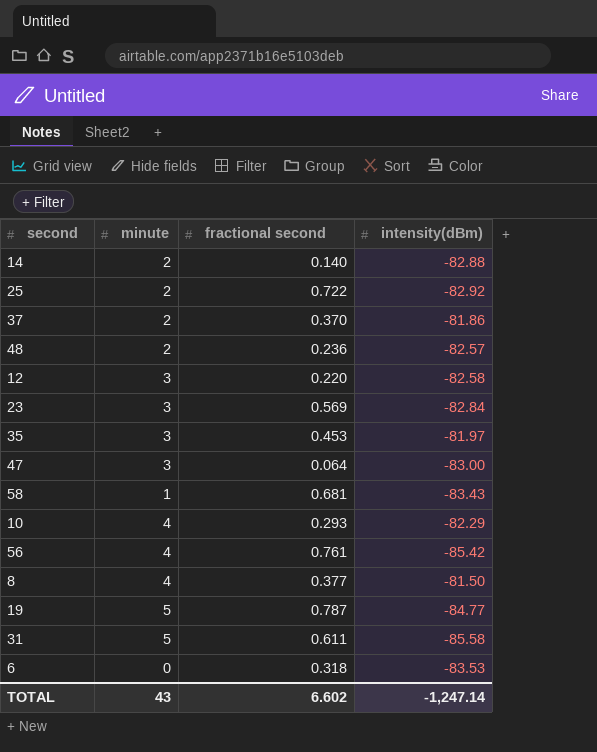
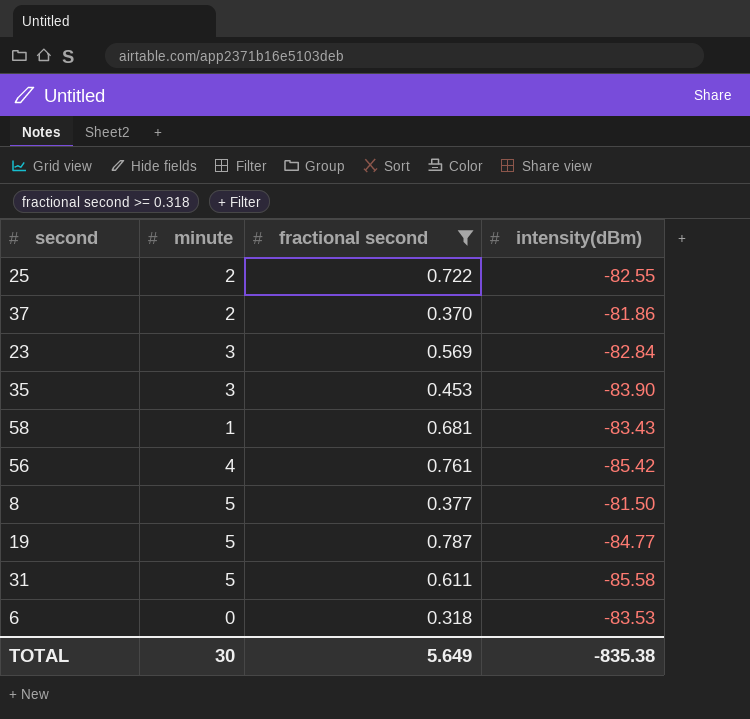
filter: none -> fractional second >= 0.318
25 | intensity(dBm): -82.92 -> -82.55
35 | intensity(dBm): -81.97 -> -83.90
8 | minute: 4 -> 5
TOTAL | minute: 43 -> 30
TOTAL | fractional second: 6.602 -> 5.649
TOTAL | intensity(dBm): -1,247.14 -> -835.38

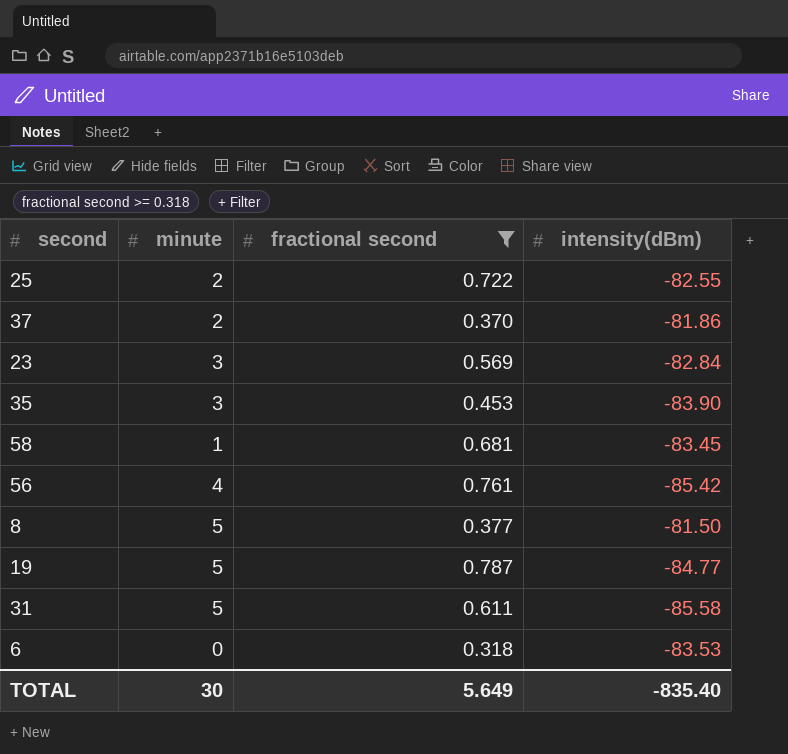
58 | intensity(dBm): -83.43 -> -83.45
TOTAL | intensity(dBm): -835.38 -> -835.40

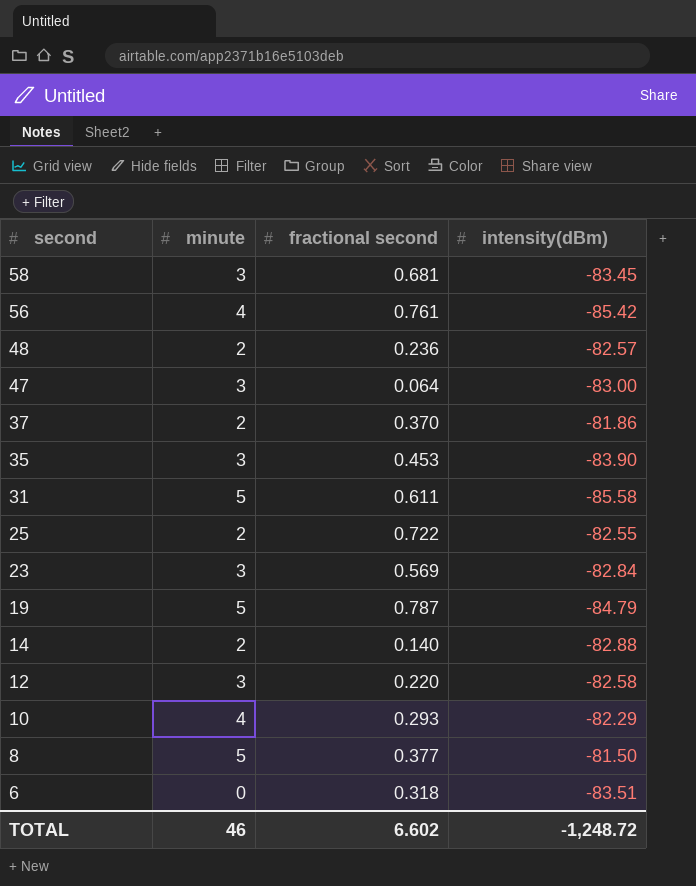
filter: fractional second >= 0.318 -> none
row order: none -> second descending
58 | minute: 1 -> 3
19 | intensity(dBm): -84.77 -> -84.79
6 | intensity(dBm): -83.53 -> -83.51
TOTAL | minute: 30 -> 46
TOTAL | fractional second: 5.649 -> 6.602
TOTAL | intensity(dBm): -835.40 -> -1,248.72

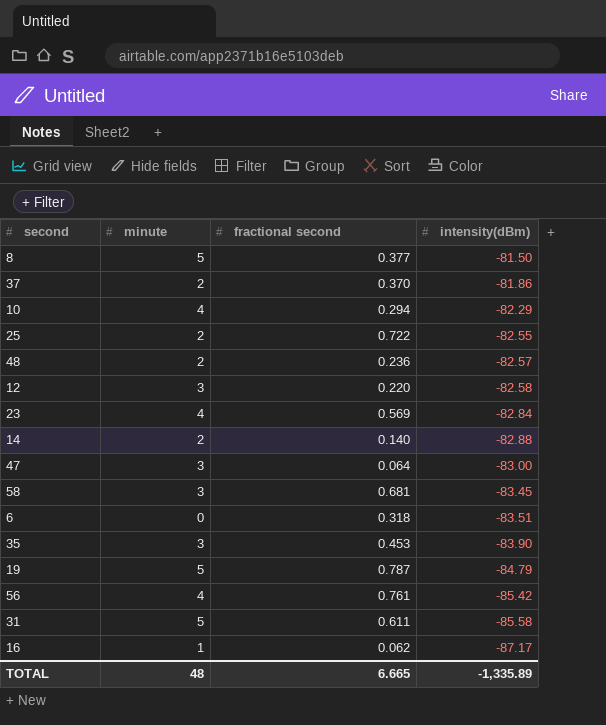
row order: second descending -> intensity(dBm) descending
10 | fractional second: 0.293 -> 0.294
23 | minute: 3 -> 4
row 16: none -> 1 | 0.062 | -87.17
TOTAL | minute: 46 -> 48
TOTAL | fractional second: 6.602 -> 6.665
TOTAL | intensity(dBm): -1,248.72 -> -1,335.89

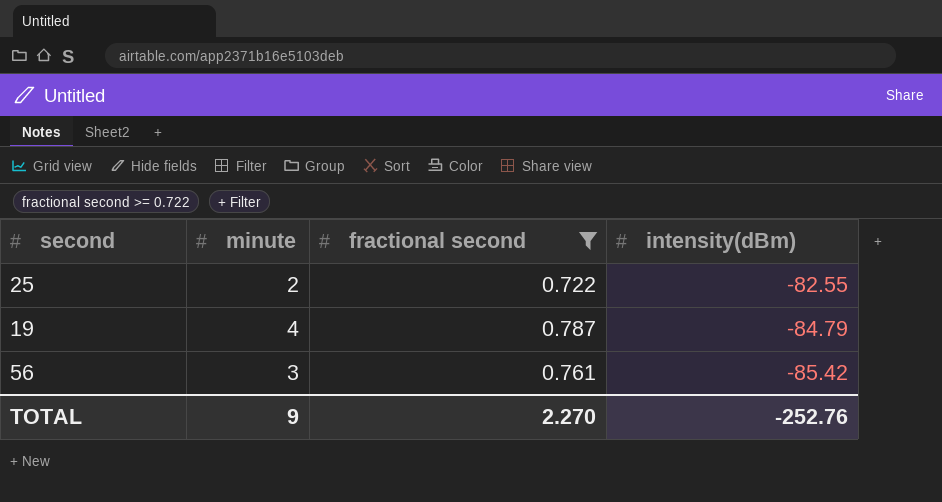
filter: none -> fractional second >= 0.722
19 | minute: 5 -> 4
56 | minute: 4 -> 3
TOTAL | minute: 48 -> 9
TOTAL | fractional second: 6.665 -> 2.270
TOTAL | intensity(dBm): -1,335.89 -> -252.76

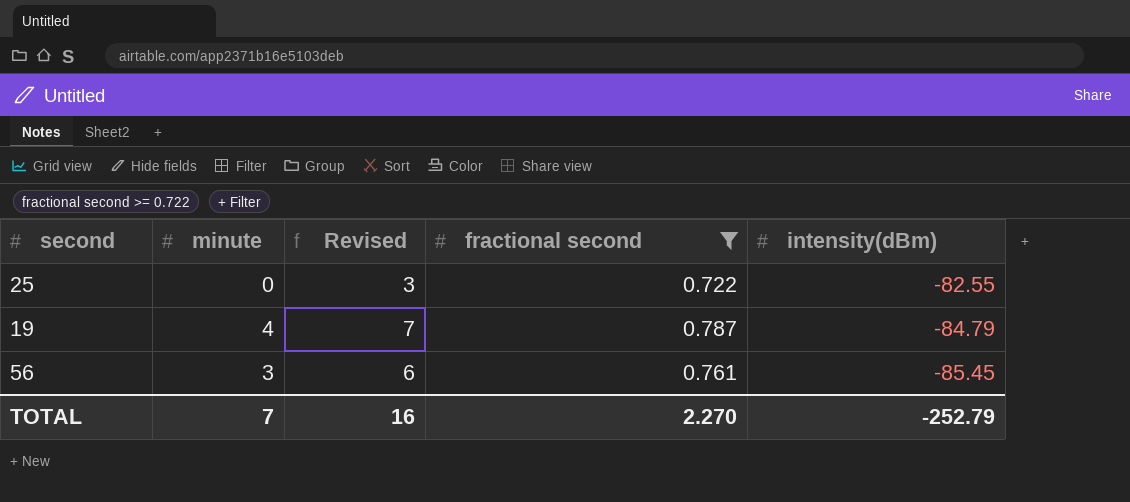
column Revised | formula: none -> [minute] + 3
25 | minute: 2 -> 0
56 | intensity(dBm): -85.42 -> -85.45
TOTAL | minute: 9 -> 7
TOTAL | intensity(dBm): -252.76 -> -252.79

